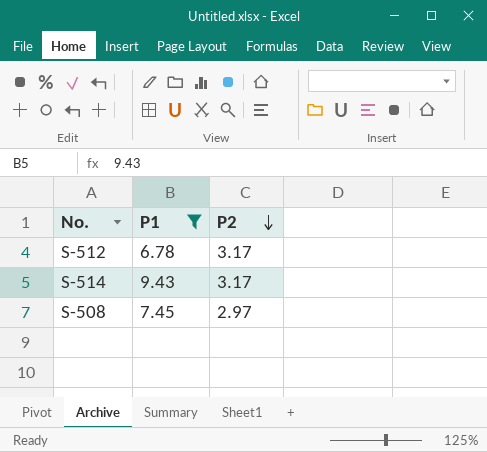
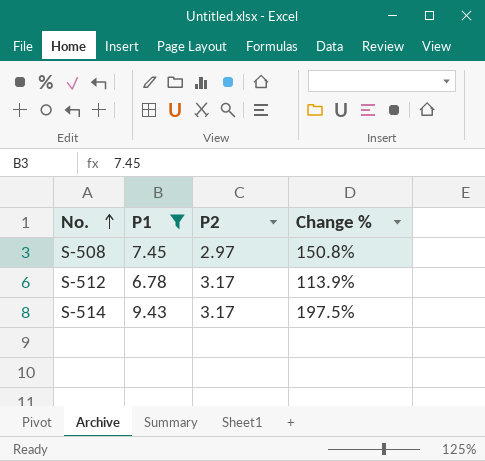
row order: P2 descending -> No. ascending
column Change % | formula: none -> ([P1] - [P2]) / [P2]

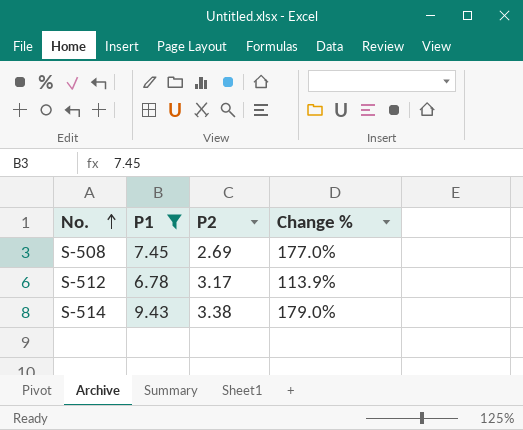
S-508 | P2: 2.97 -> 2.69
S-508 | Change %: 150.8% -> 177.0%
S-514 | P2: 3.17 -> 3.38
S-514 | Change %: 197.5% -> 179.0%

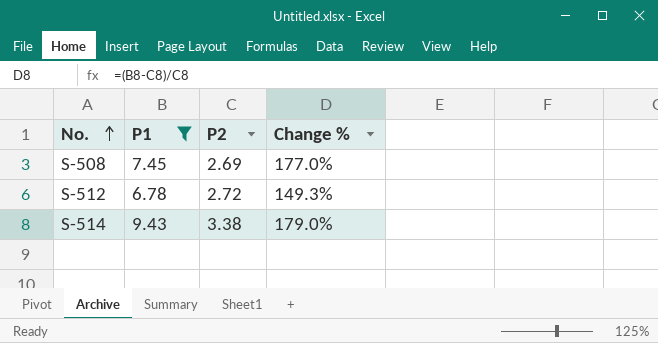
S-512 | P2: 3.17 -> 2.72
S-512 | Change %: 113.9% -> 149.3%

